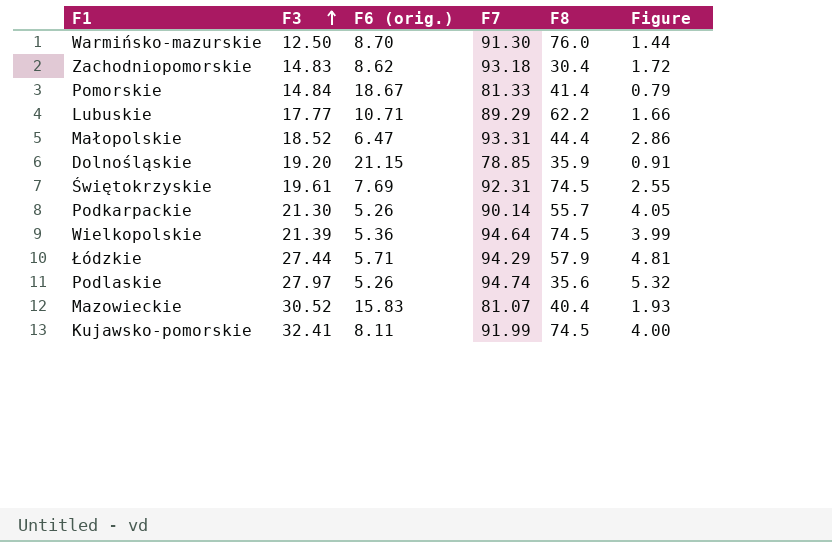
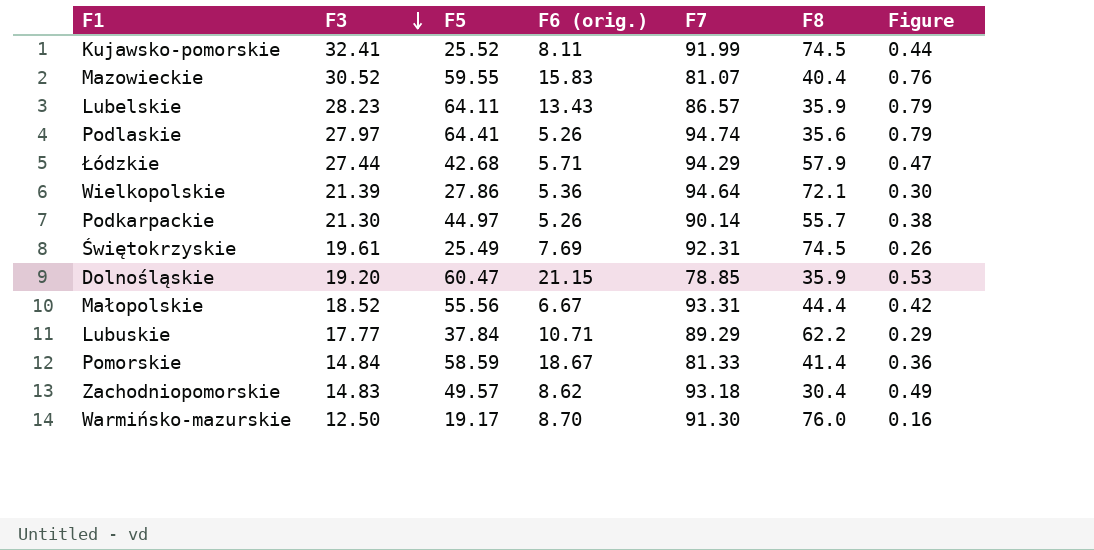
row order: F3 ascending -> F3 descending
column F5 | position: none -> 3
column Figure | formula: [F3] / [F6 (orig.)] -> [F3] / [F8]
row Lubelskie: none -> 28.23 | 64.11 | 13.43 | 86.57 | 35.9 | 0.79
Wielkopolskie | F8: 74.5 -> 72.1
Małopolskie | F6 (orig.): 6.47 -> 6.67

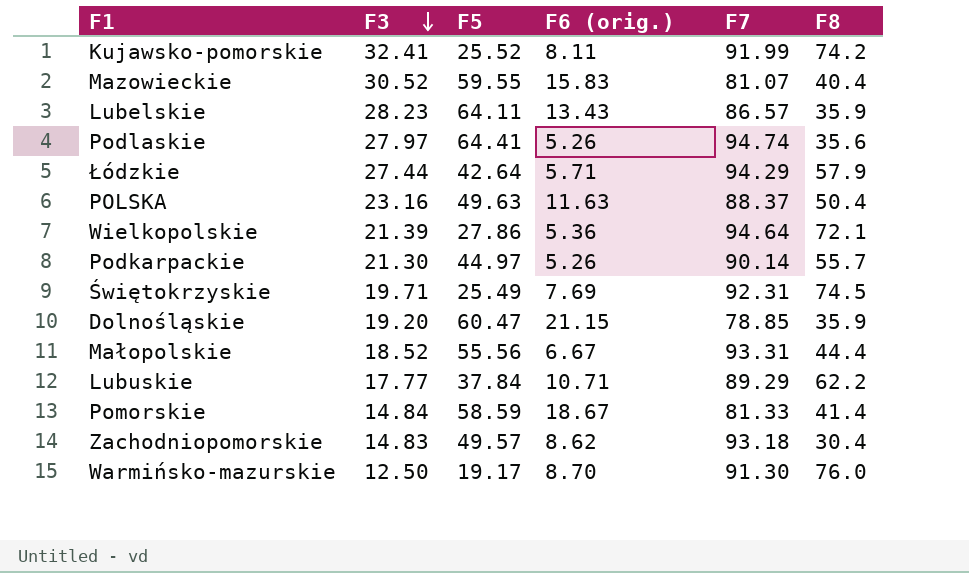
column Figure | formula: [F3] / [F8] -> none
Kujawsko-pomorskie | F8: 74.5 -> 74.2
Łódzkie | F5: 42.68 -> 42.64
row POLSKA: none -> 23.16 | 49.63 | 11.63 | 88.37 | 50.4
Świętokrzyskie | F3: 19.61 -> 19.71

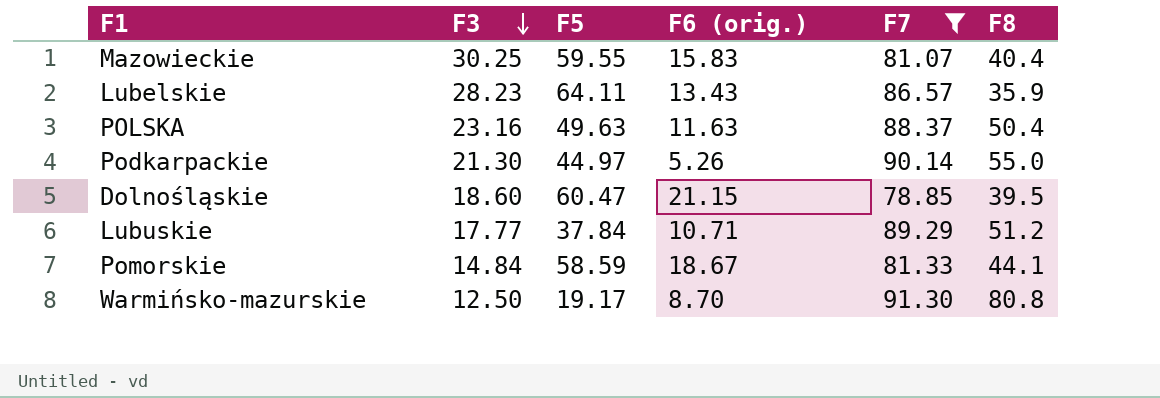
filter: none -> F7 <= 91.30
Mazowieckie | F3: 30.52 -> 30.25
Podkarpackie | F8: 55.7 -> 55.0
Dolnośląskie | F3: 19.20 -> 18.60
Dolnośląskie | F8: 35.9 -> 39.5
Lubuskie | F8: 62.2 -> 51.2
Pomorskie | F8: 41.4 -> 44.1
Warmińsko-mazurskie | F8: 76.0 -> 80.8

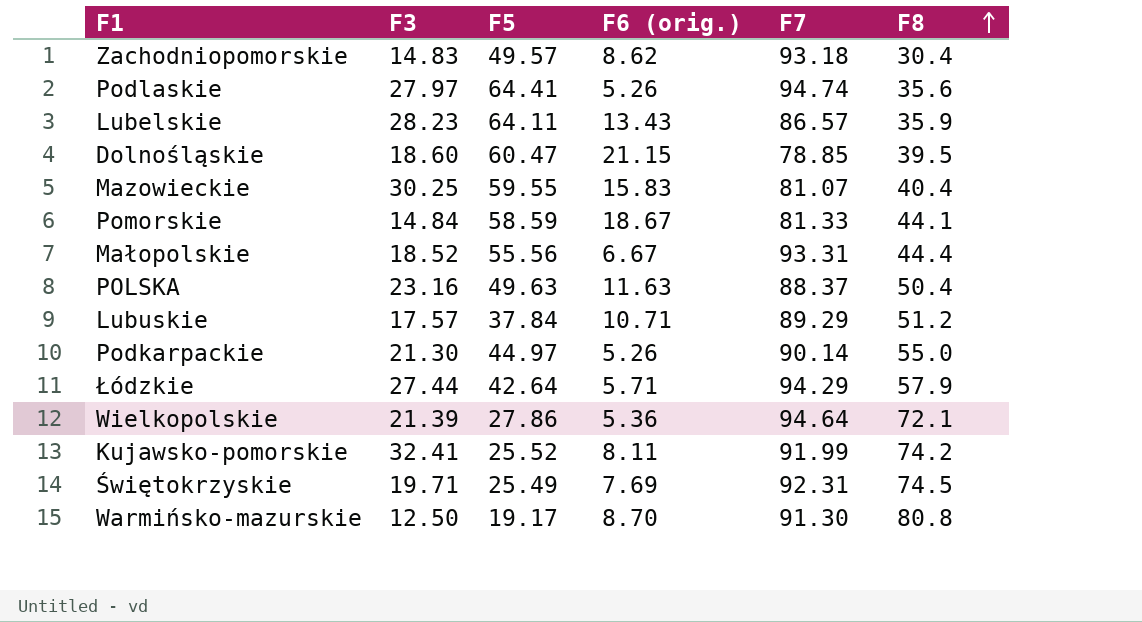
filter: F7 <= 91.30 -> none
row order: F3 descending -> F8 ascending
Lubuskie | F3: 17.77 -> 17.57

